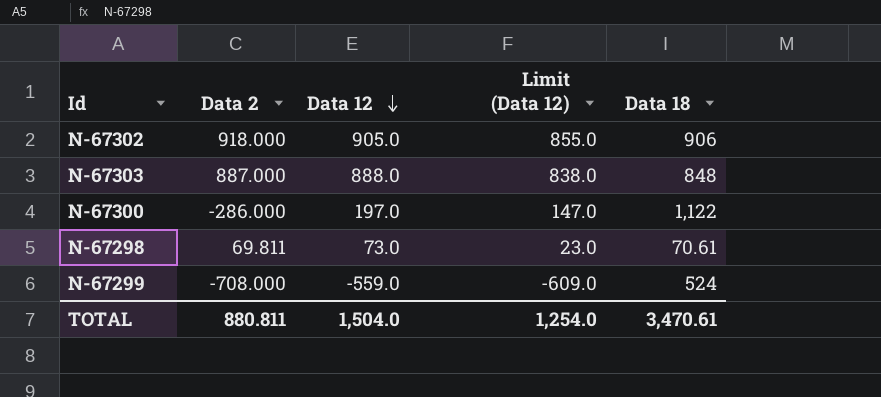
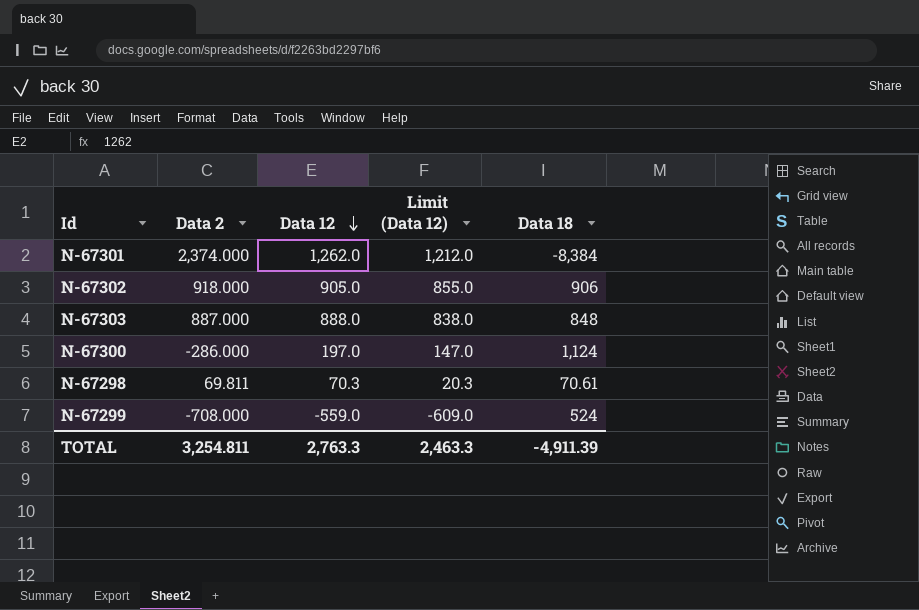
row N-67301: none -> 2,374.000 | 1,262.0 | 1,212.0 | -8,384
N-67300 | Data 18: 1,122 -> 1,124
N-67298 | Data 12: 73.0 -> 70.3
N-67298 | Limit (Data 12): 23.0 -> 20.3
TOTAL | Data 2: 880.811 -> 3,254.811
TOTAL | Data 12: 1,504.0 -> 2,763.3
TOTAL | Limit (Data 12): 1,254.0 -> 2,463.3
TOTAL | Data 18: 3,470.61 -> -4,911.39

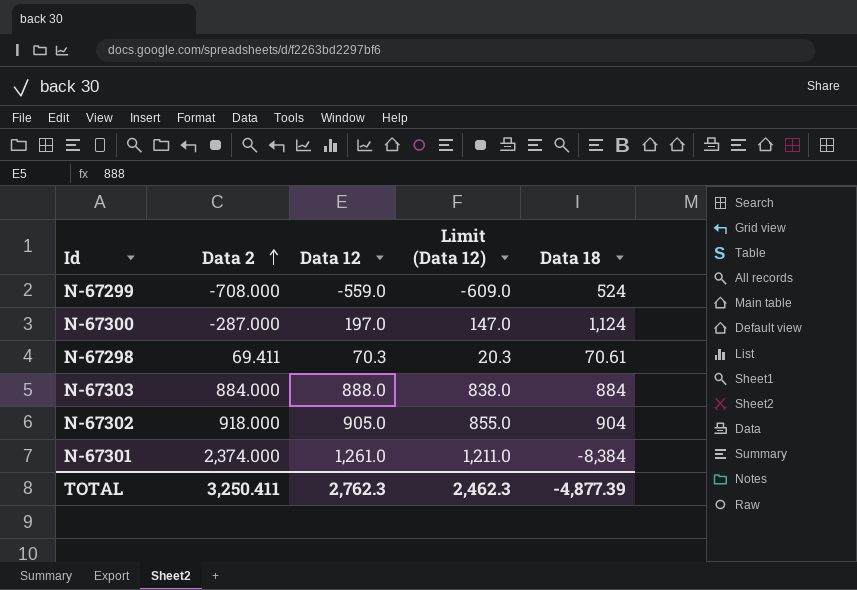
row order: Data 12 descending -> Data 2 ascending
N-67300 | Data 2: -286.000 -> -287.000
N-67298 | Data 2: 69.811 -> 69.411
N-67303 | Data 2: 887.000 -> 884.000
N-67303 | Data 18: 848 -> 884
N-67302 | Data 18: 906 -> 904
N-67301 | Data 12: 1,262.0 -> 1,261.0
N-67301 | Limit (Data 12): 1,212.0 -> 1,211.0
TOTAL | Data 2: 3,254.811 -> 3,250.411
TOTAL | Data 12: 2,763.3 -> 2,762.3
TOTAL | Limit (Data 12): 2,463.3 -> 2,462.3
TOTAL | Data 18: -4,911.39 -> -4,877.39

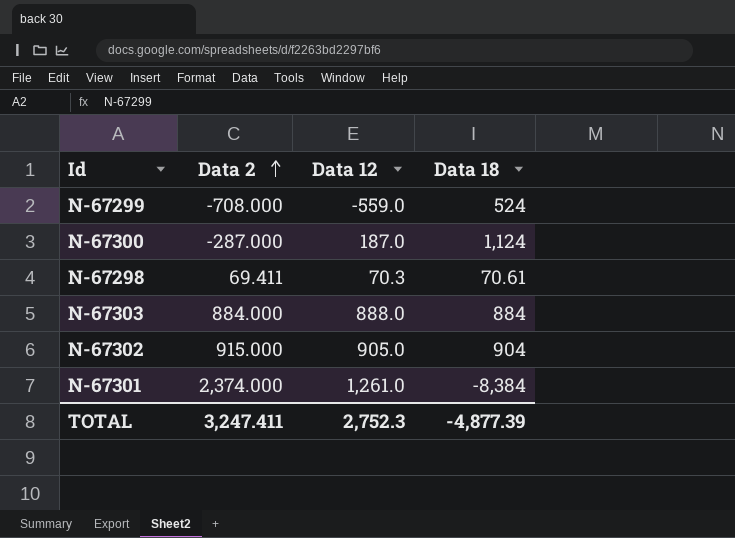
column Limit (Data 12) | formula: [Data 12] - 50 -> none
N-67300 | Data 12: 197.0 -> 187.0
N-67302 | Data 2: 918.000 -> 915.000
TOTAL | Data 2: 3,250.411 -> 3,247.411
TOTAL | Data 12: 2,762.3 -> 2,752.3

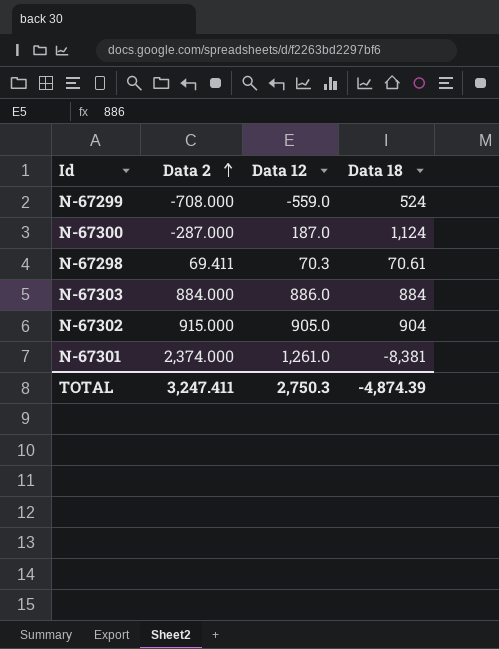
N-67303 | Data 12: 888.0 -> 886.0
N-67301 | Data 18: -8,384 -> -8,381
TOTAL | Data 12: 2,752.3 -> 2,750.3
TOTAL | Data 18: -4,877.39 -> -4,874.39

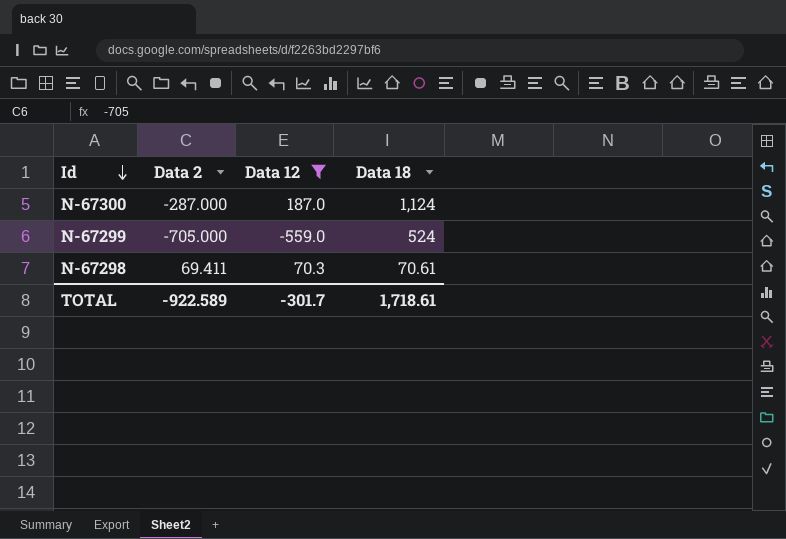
filter: none -> Data 12 <= 187.0
row order: Data 2 ascending -> Id descending
N-67299 | Data 2: -708.000 -> -705.000
TOTAL | Data 2: 3,247.411 -> -922.589
TOTAL | Data 12: 2,750.3 -> -301.7
TOTAL | Data 18: -4,874.39 -> 1,718.61

